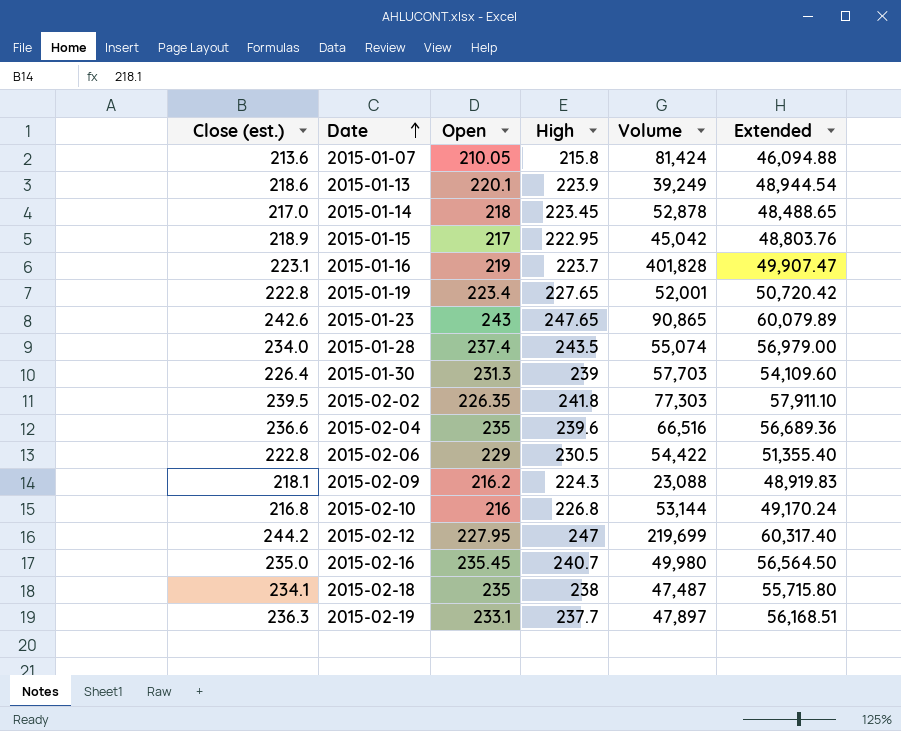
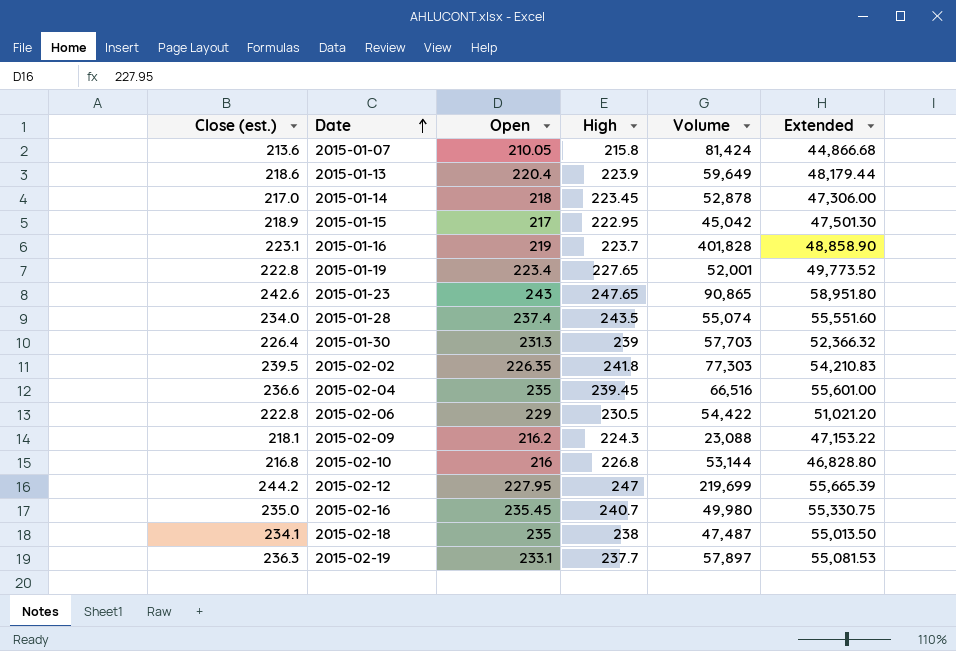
column Extended | formula: [Close (est.)] * [High] -> [Close (est.)] * [Open]
2015-01-13 | Open: 220.1 -> 220.4
2015-01-13 | Volume: 39,249 -> 59,649
2015-02-04 | High: 239.6 -> 239.45
2015-02-19 | Volume: 47,897 -> 57,897

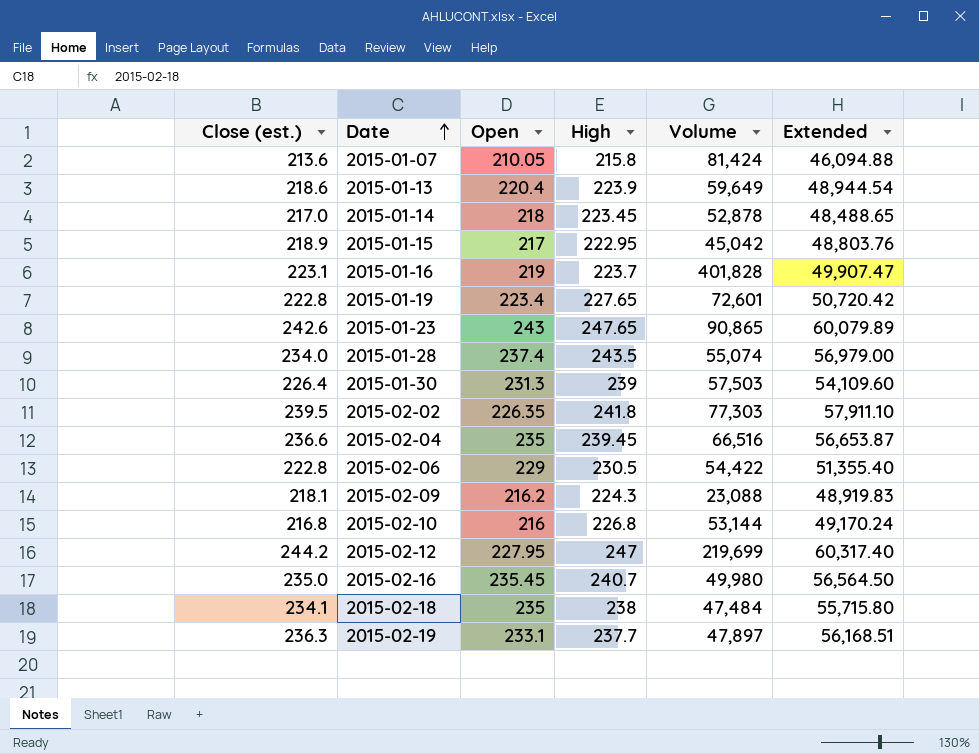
column Extended | formula: [Close (est.)] * [Open] -> [Close (est.)] * [High]
2015-01-19 | Volume: 52,001 -> 72,601
2015-01-30 | Volume: 57,703 -> 57,503
2015-02-18 | Volume: 47,487 -> 47,484
2015-02-19 | Volume: 57,897 -> 47,897

